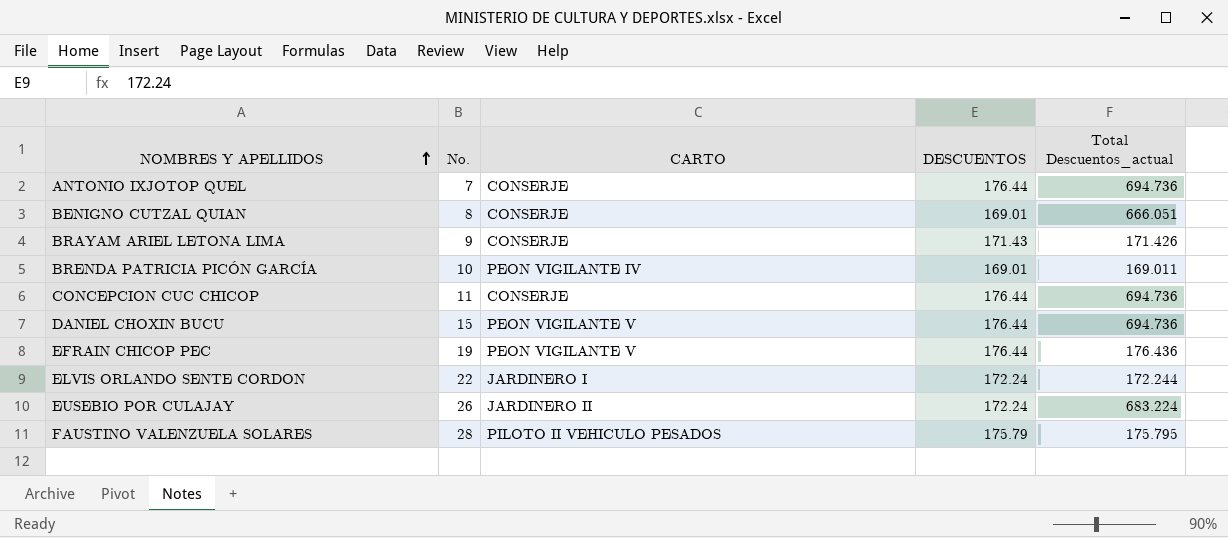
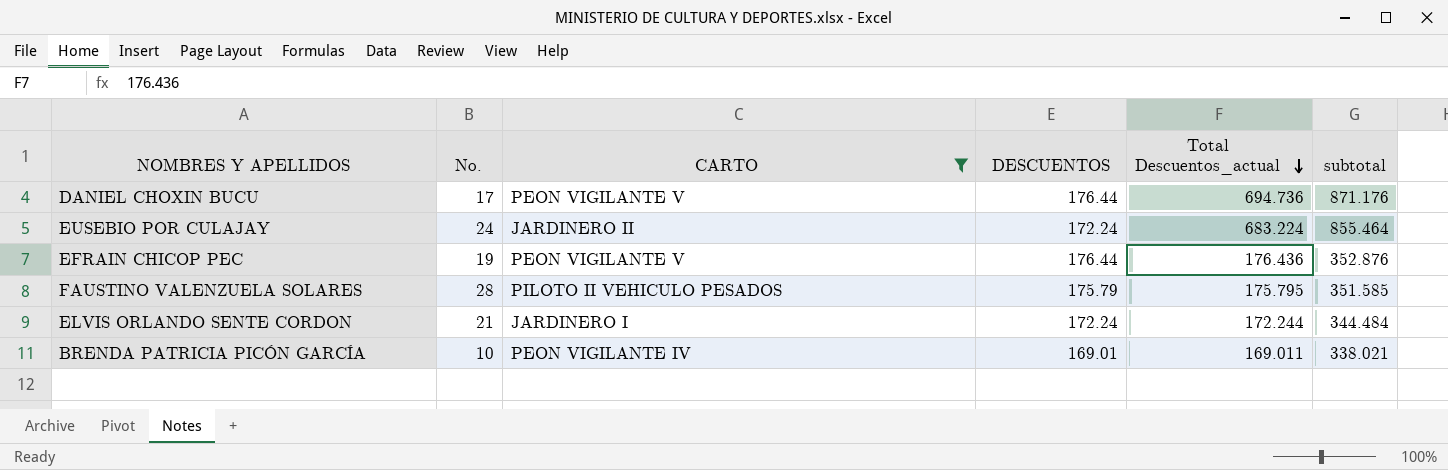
filter: none -> CARTO != CONSERJE
row order: NOMBRES Y APELLIDOS ascending -> Total Descuentos_actual descending
column subtotal | formula: none -> [DESCUENTOS] + [Total Descuentos_actual]
DANIEL CHOXIN BUCU | No.: 15 -> 17
EUSEBIO POR CULAJAY | No.: 26 -> 24
ELVIS ORLANDO SENTE CORDON | No.: 22 -> 21

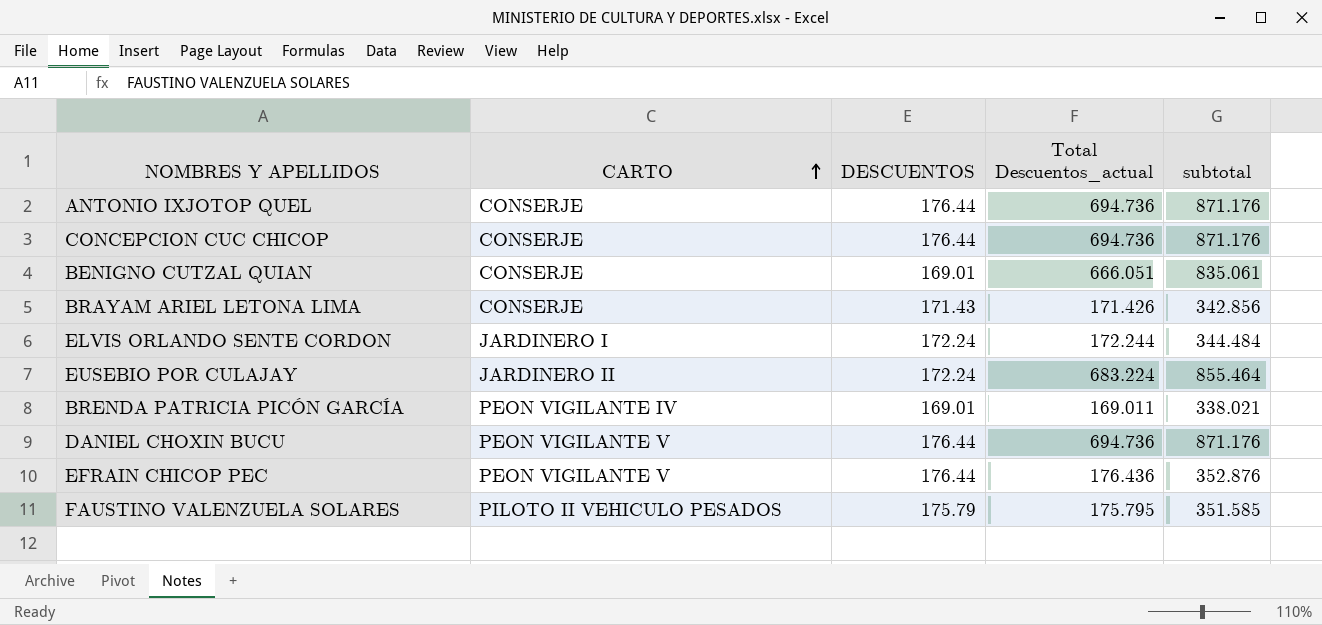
filter: CARTO != CONSERJE -> none
row order: Total Descuentos_actual descending -> CARTO ascending
column No. | position: 2 -> none

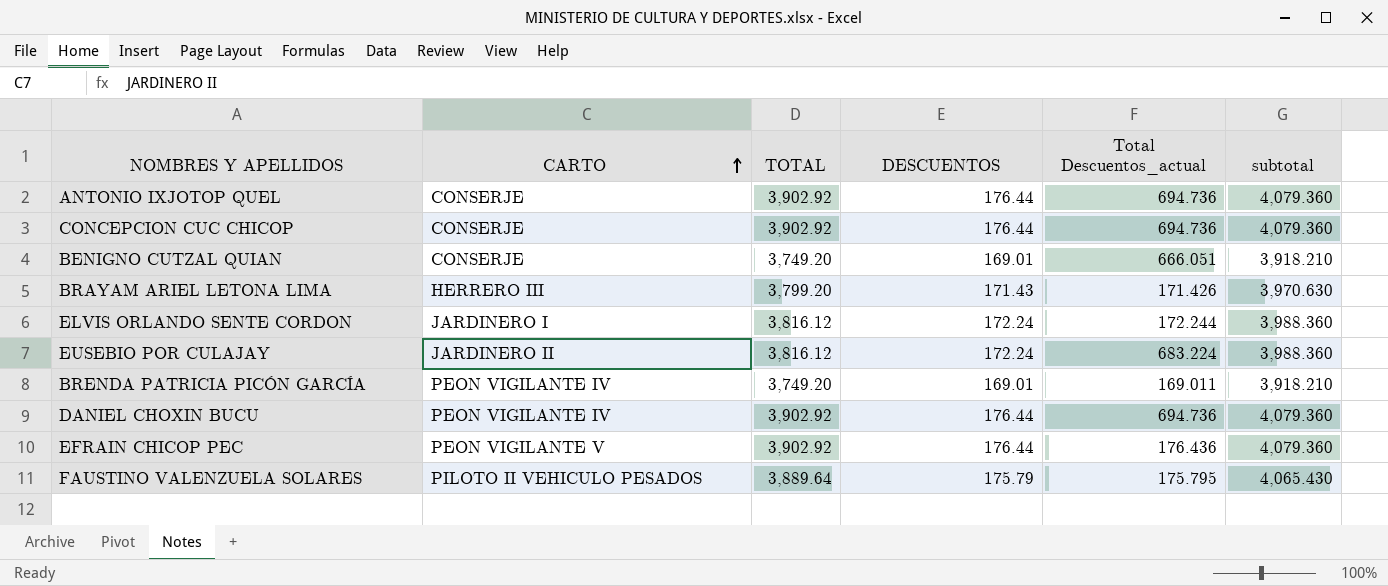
column TOTAL | position: none -> 3
column subtotal | formula: [DESCUENTOS] + [Total Descuentos_actual] -> [TOTAL] + [DESCUENTOS]
BRAYAM ARIEL LETONA LIMA | CARTO: CONSERJE -> HERRERO III
DANIEL CHOXIN BUCU | CARTO: PEON VIGILANTE V -> PEON VIGILANTE IV

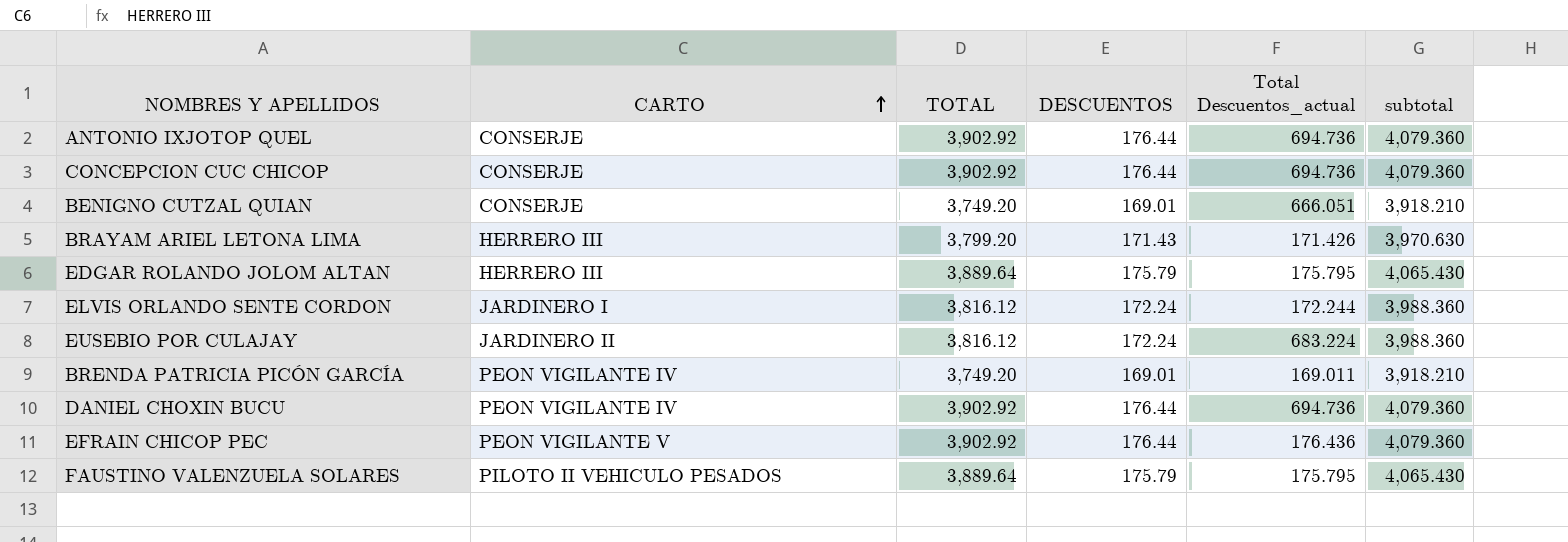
row EDGAR ROLANDO JOLOM ALTAN: none -> HERRERO III | 3,889.64 | 175.79 | 175.795 | 4,065.430

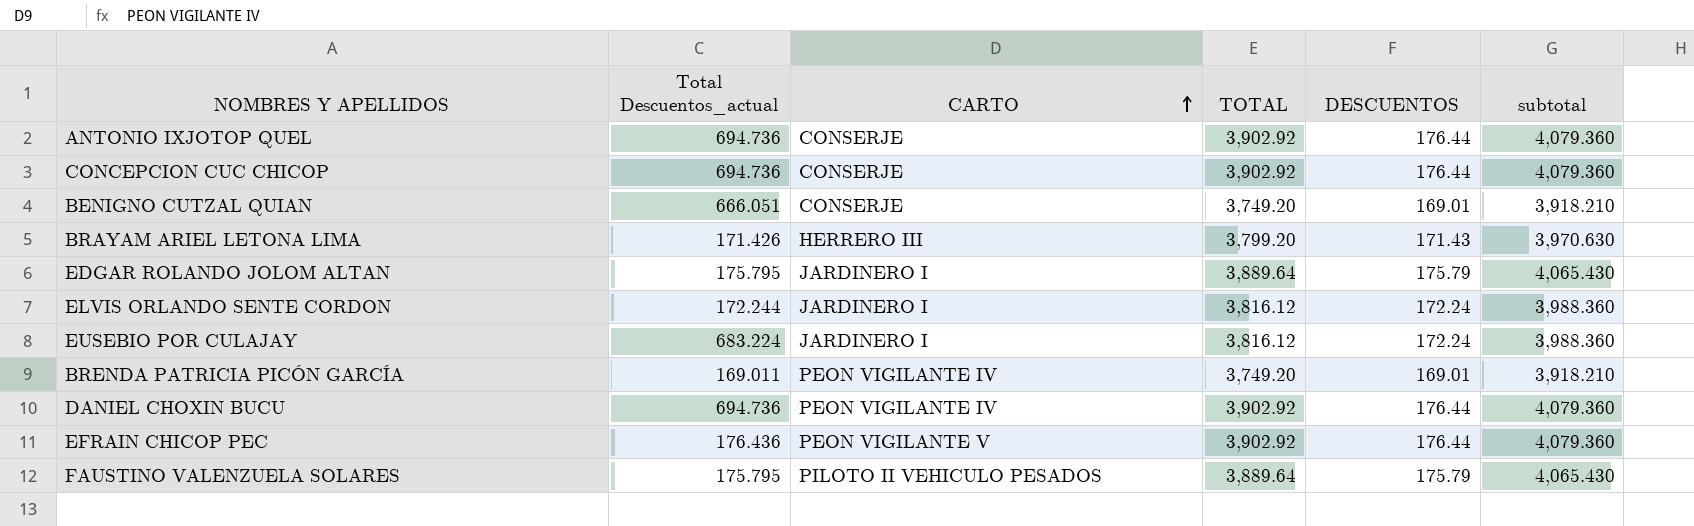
column Total Descuentos_actual | position: 5 -> 2
EDGAR ROLANDO JOLOM ALTAN | CARTO: HERRERO III -> JARDINERO I
EUSEBIO POR CULAJAY | CARTO: JARDINERO II -> JARDINERO I

